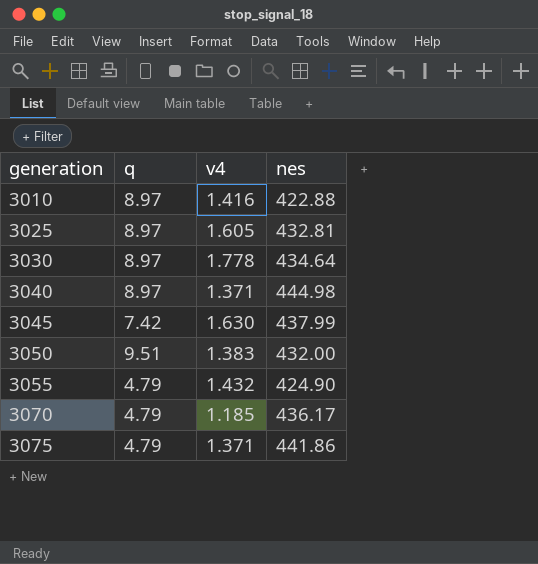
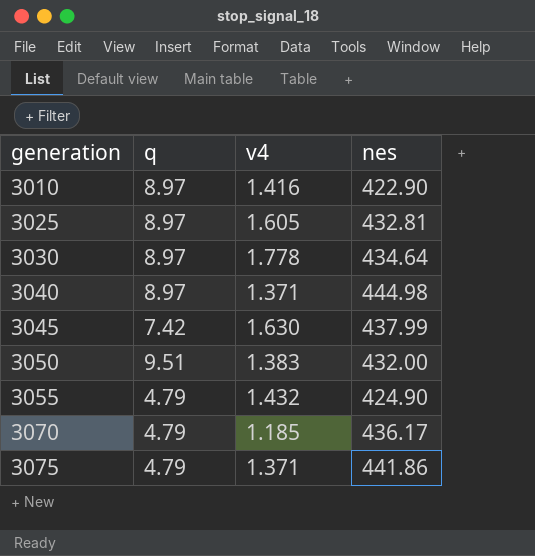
3010 | nes: 422.88 -> 422.90

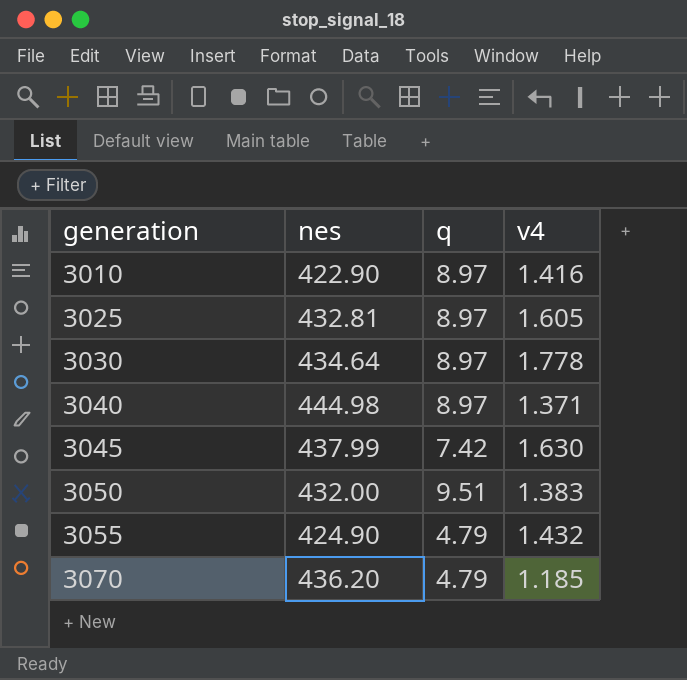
column nes | position: 4 -> 2
row 3075: 4.79 | 1.371 | 441.86 -> none
3070 | nes: 436.17 -> 436.20

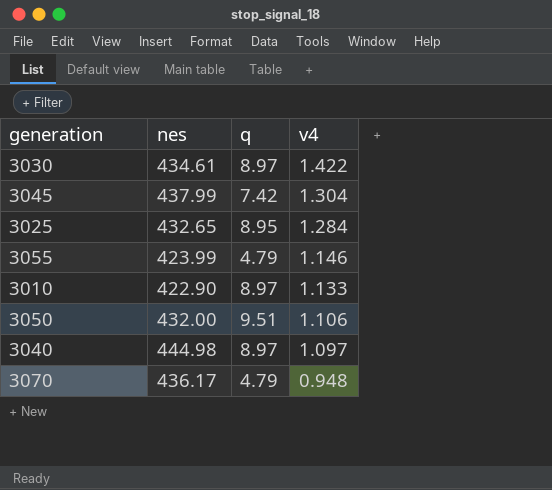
row order: generation ascending -> v4 descending
3030 | nes: 434.64 -> 434.61
3030 | v4: 1.778 -> 1.422
3045 | v4: 1.630 -> 1.304
3025 | nes: 432.81 -> 432.65
3025 | q: 8.97 -> 8.95
3025 | v4: 1.605 -> 1.284
3055 | nes: 424.90 -> 423.99
3055 | v4: 1.432 -> 1.146
3010 | v4: 1.416 -> 1.133
3050 | v4: 1.383 -> 1.106
3040 | v4: 1.371 -> 1.097
3070 | nes: 436.20 -> 436.17
3070 | v4: 1.185 -> 0.948

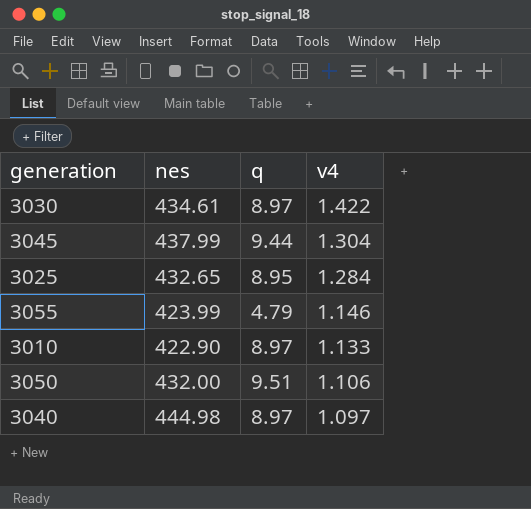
row 3070: 436.17 | 4.79 | 0.948 -> none
3045 | q: 7.42 -> 9.44

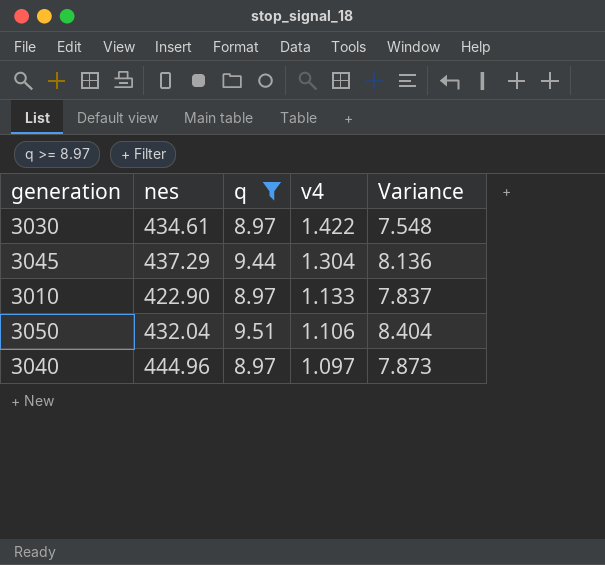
filter: none -> q >= 8.97
column Variance | formula: none -> [q] - [v4]
3045 | nes: 437.99 -> 437.29
3050 | nes: 432.00 -> 432.04
3040 | nes: 444.98 -> 444.96

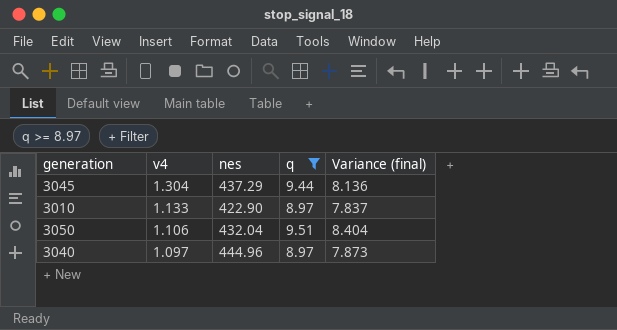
column v4 | position: 4 -> 2
column name: Variance -> Variance (final)
row 3030: 434.61 | 8.97 | 1.422 | 7.548 -> none

